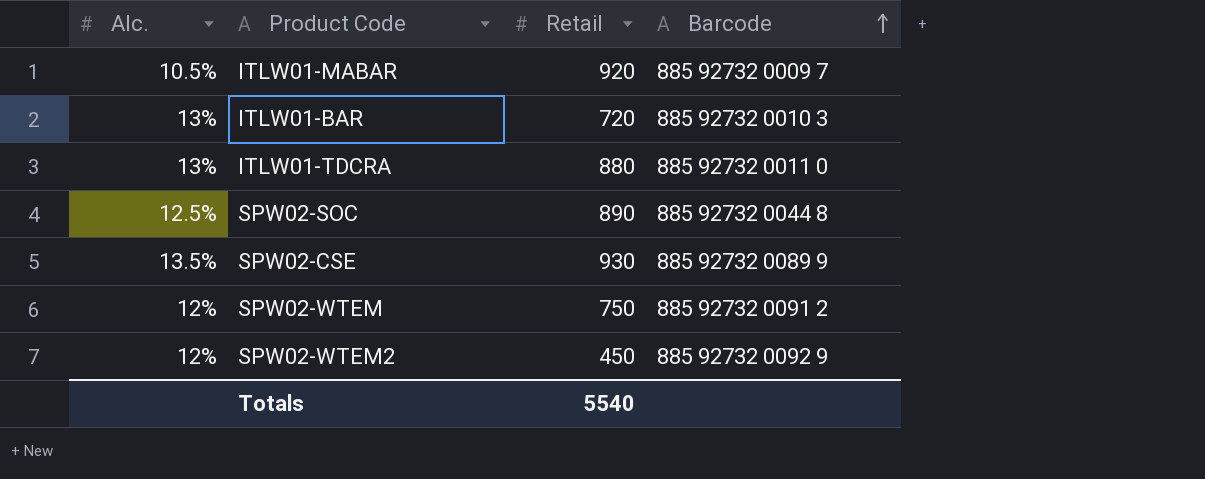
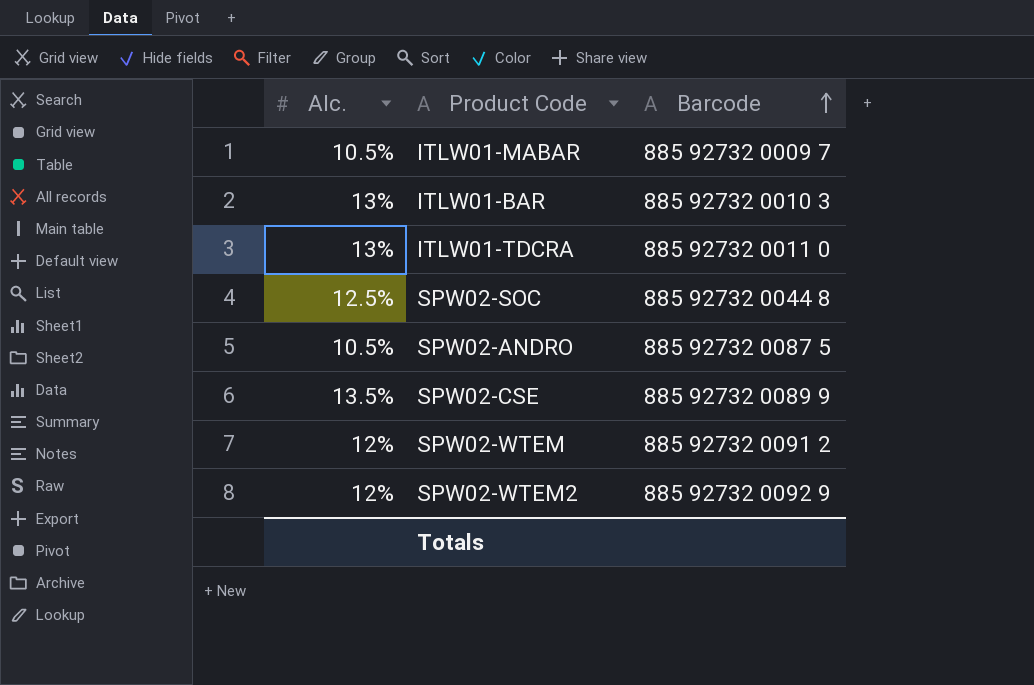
column Retail | position: 3 -> none
row SPW02-ANDRO: none -> 10.5% | 885 92732 0087 5

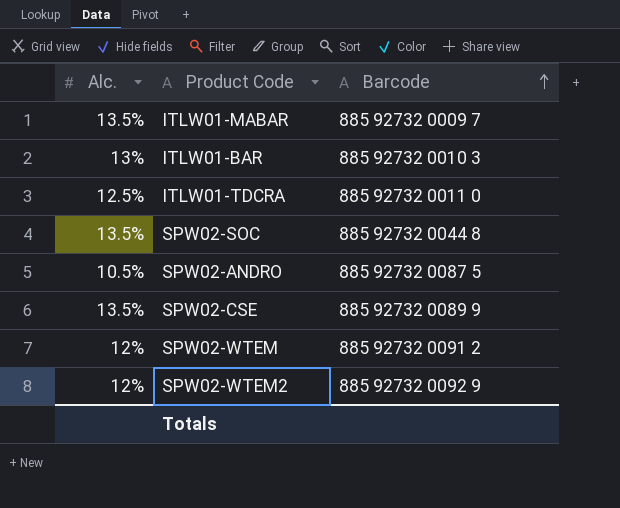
ITLW01-MABAR | Alc.: 10.5% -> 13.5%
ITLW01-TDCRA | Alc.: 13% -> 12.5%
SPW02-SOC | Alc.: 12.5% -> 13.5%

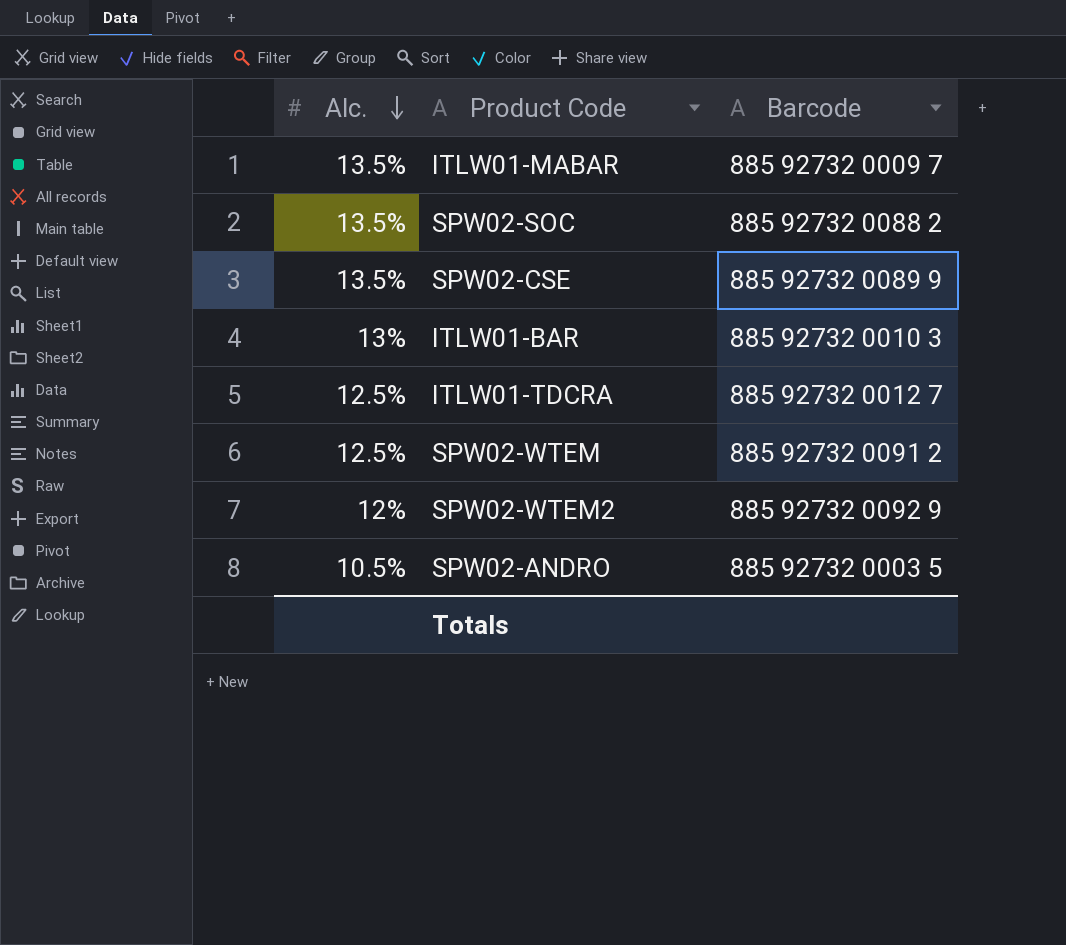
row order: Barcode ascending -> Alc. descending
SPW02-SOC | Barcode: 885 92732 0044 8 -> 885 92732 0088 2
ITLW01-TDCRA | Barcode: 885 92732 0011 0 -> 885 92732 0012 7
SPW02-WTEM | Alc.: 12% -> 12.5%
SPW02-ANDRO | Barcode: 885 92732 0087 5 -> 885 92732 0003 5

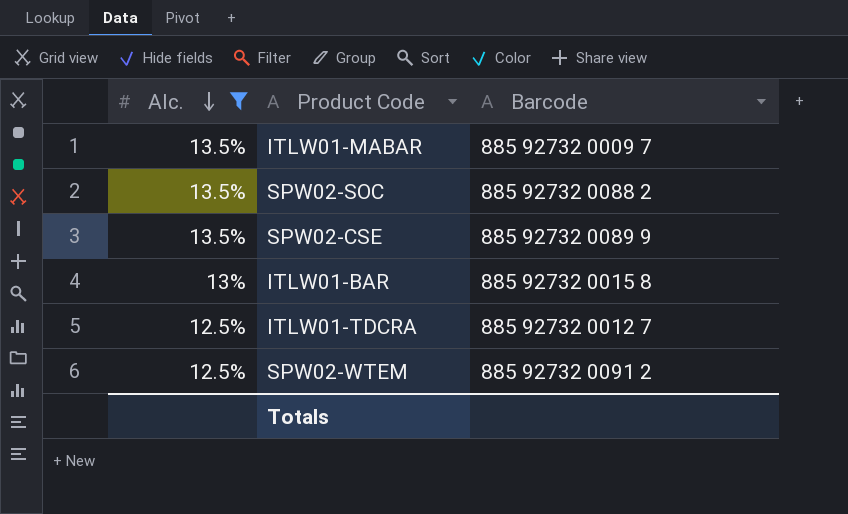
filter: none -> Alc. >= 12.5%
ITLW01-BAR | Barcode: 885 92732 0010 3 -> 885 92732 0015 8

